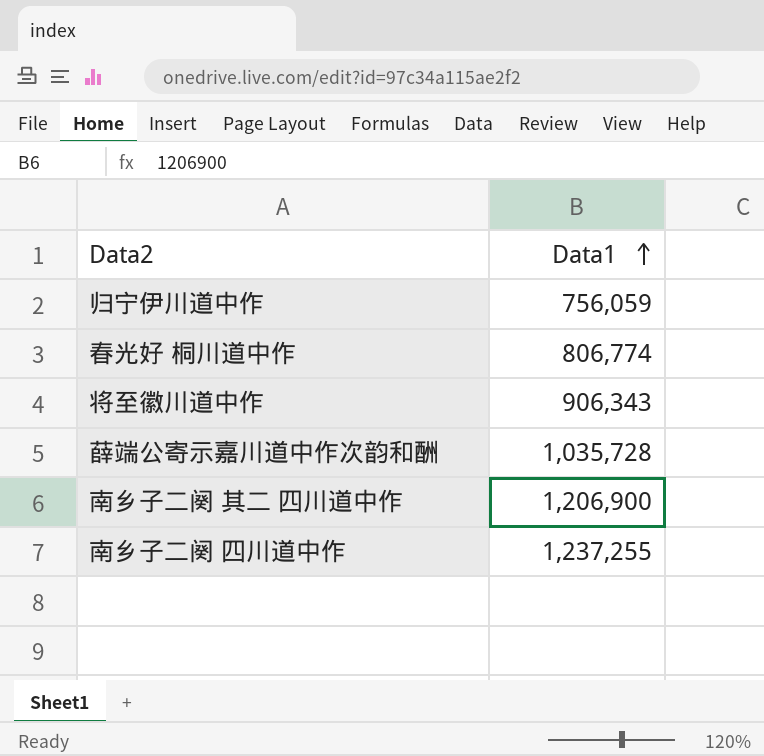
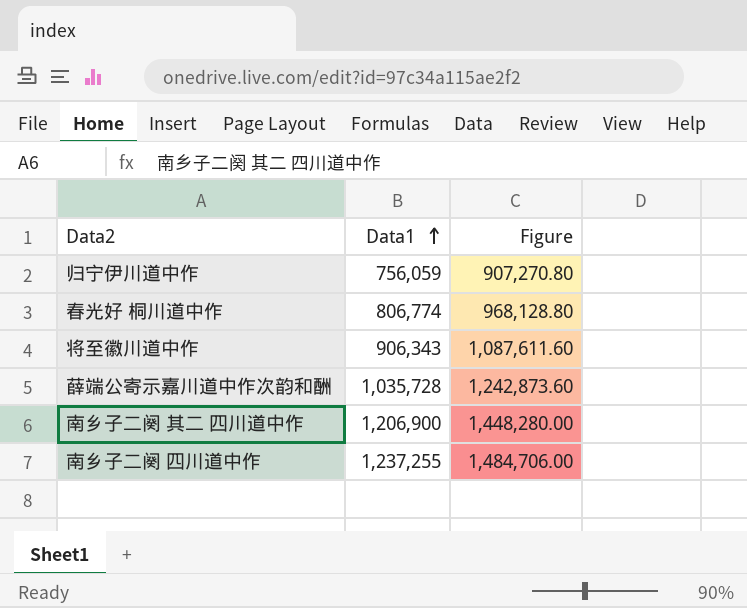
column Figure | formula: none -> [Data1] * 1.2

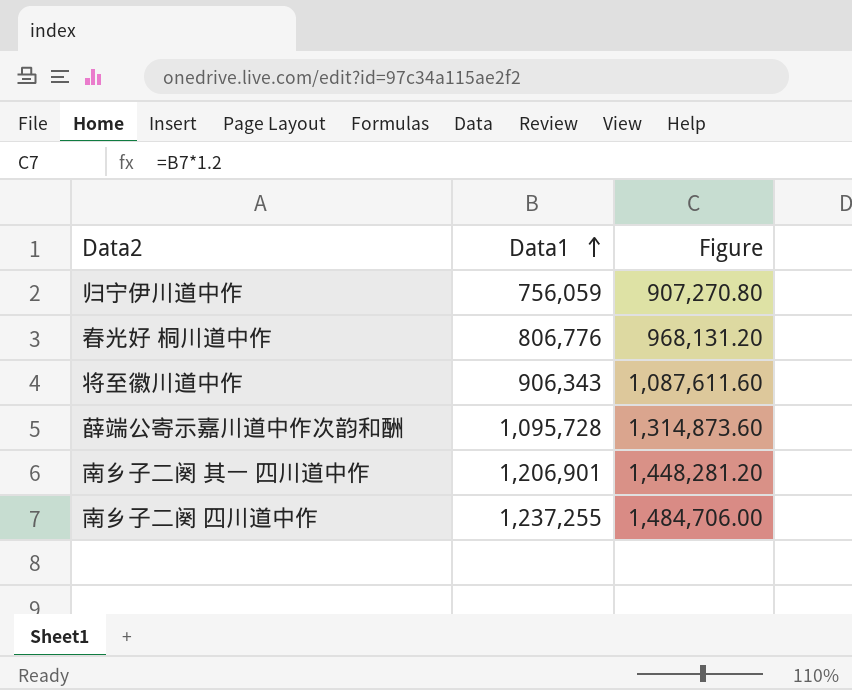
row 南乡子二阕 其二 四川道中作: 1,206,900 | 1,448,280.00 -> none
春光好 桐川道中作 | Data1: 806,774 -> 806,776
春光好 桐川道中作 | Figure: 968,128.80 -> 968,131.20
薛端公寄示嘉川道中作次韵和酬 | Data1: 1,035,728 -> 1,095,728
薛端公寄示嘉川道中作次韵和酬 | Figure: 1,242,873.60 -> 1,314,873.60
row 南乡子二阕 其一 四川道中作: none -> 1,206,901 | 1,448,281.20

